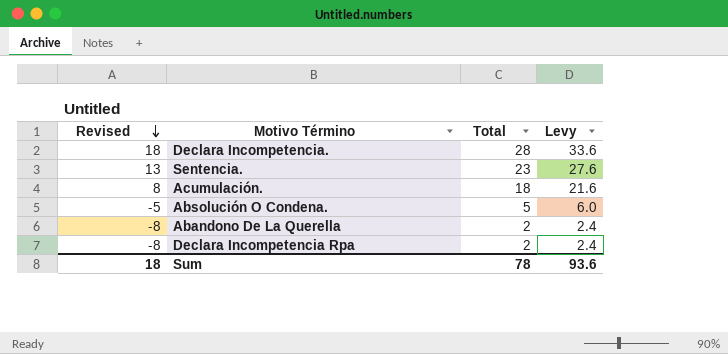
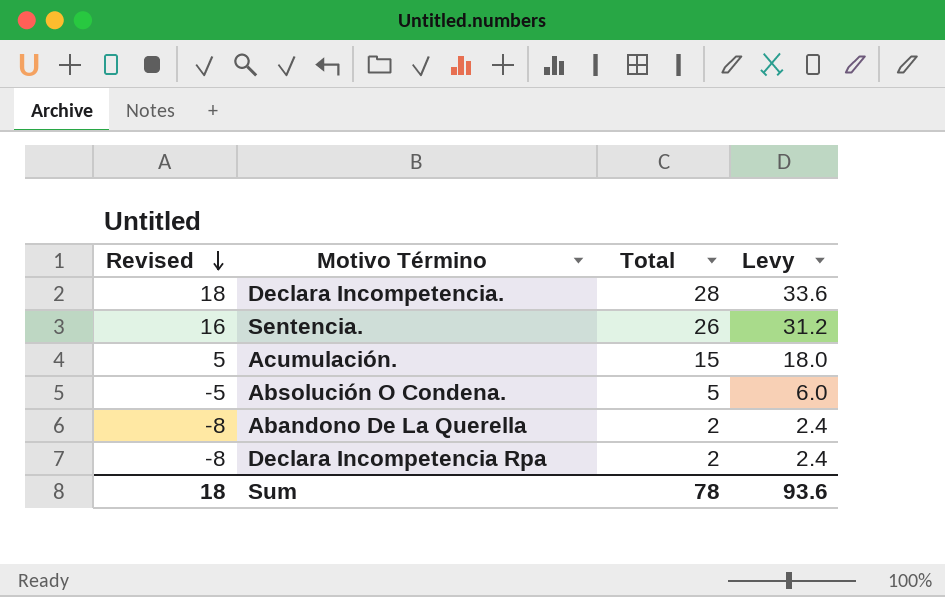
Sentencia. | Revised: 13 -> 16
Sentencia. | Total: 23 -> 26
Sentencia. | Levy: 27.6 -> 31.2
Acumulación. | Revised: 8 -> 5
Acumulación. | Total: 18 -> 15
Acumulación. | Levy: 21.6 -> 18.0

